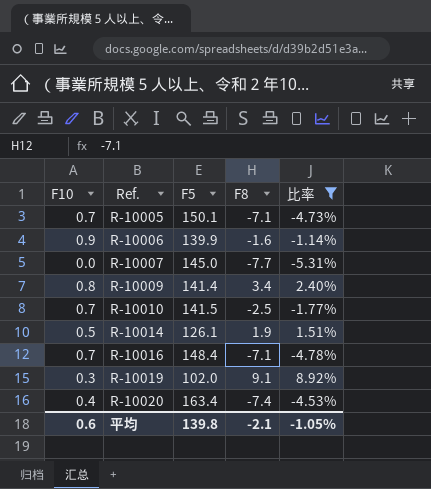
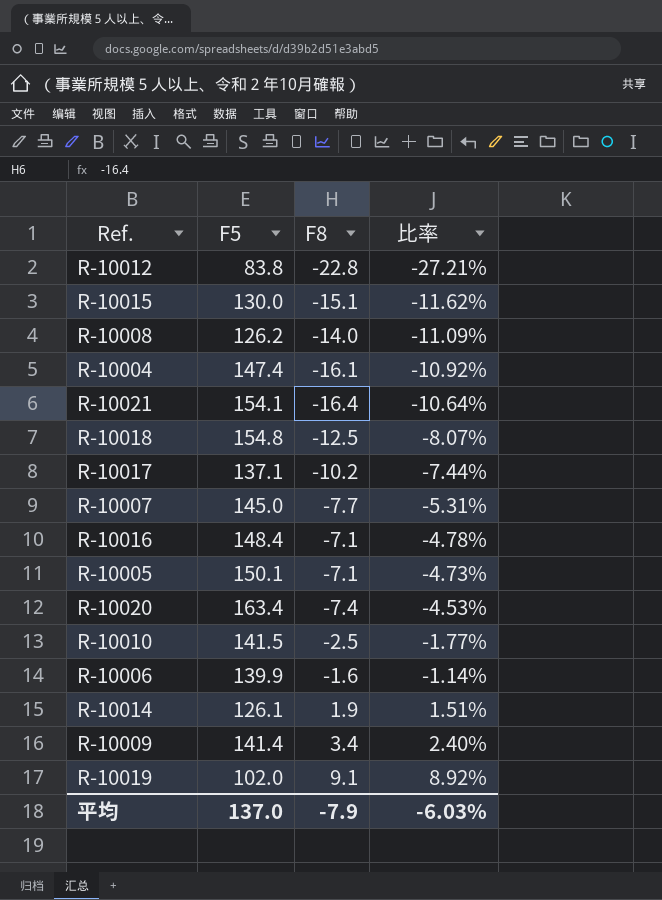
filter: 比率 >= -5.31% -> none
row order: Ref. ascending -> 比率 ascending
column F10 | position: 1 -> none
平均 | F5: 139.8 -> 137.0
平均 | F8: -2.1 -> -7.9
平均 | 比率: -1.05% -> -6.03%

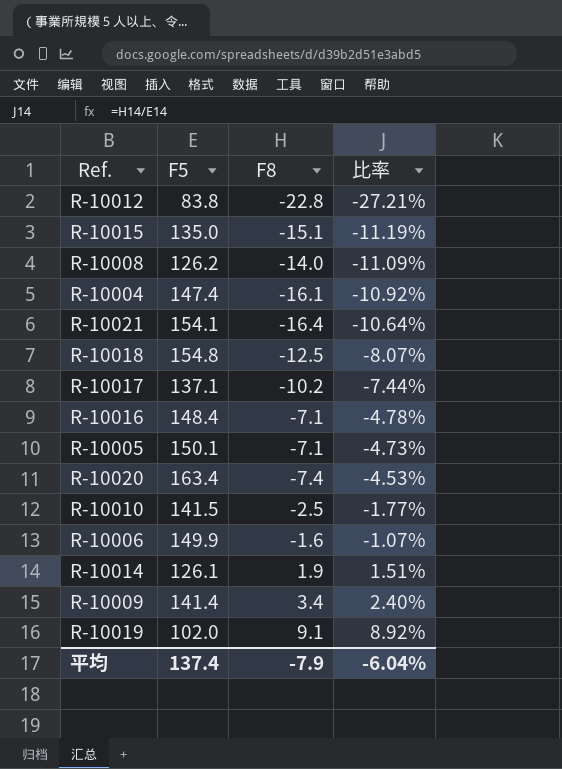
row R-10007: 145.0 | -7.7 | -5.31% -> none
R-10015 | F5: 130.0 -> 135.0
R-10015 | 比率: -11.62% -> -11.19%
R-10006 | F5: 139.9 -> 149.9
R-10006 | 比率: -1.14% -> -1.07%
平均 | F5: 137.0 -> 137.4
平均 | 比率: -6.03% -> -6.04%

